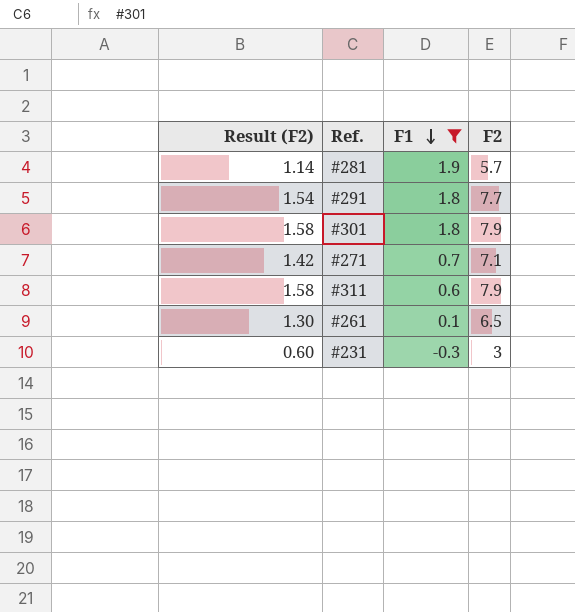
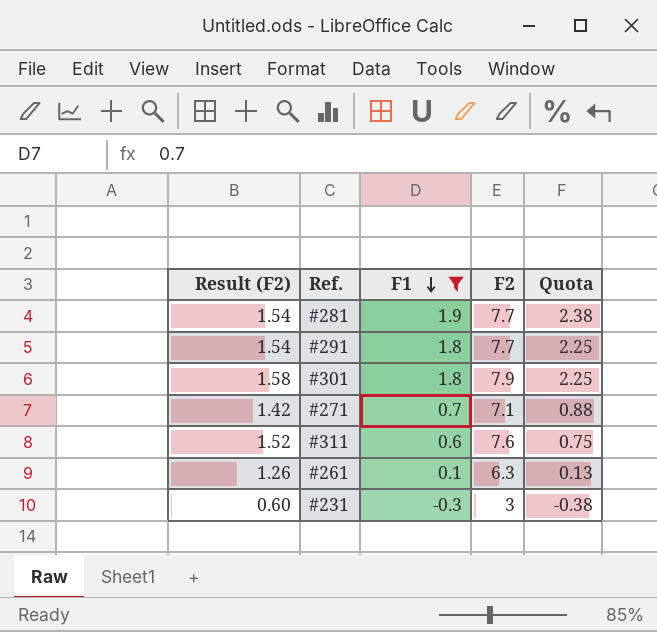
column Quota | formula: none -> [F1] * 1.25
#281 | Result (F2): 1.14 -> 1.54
#281 | F2: 5.7 -> 7.7
#311 | Result (F2): 1.58 -> 1.52
#311 | F2: 7.9 -> 7.6
#261 | Result (F2): 1.30 -> 1.26
#261 | F2: 6.5 -> 6.3

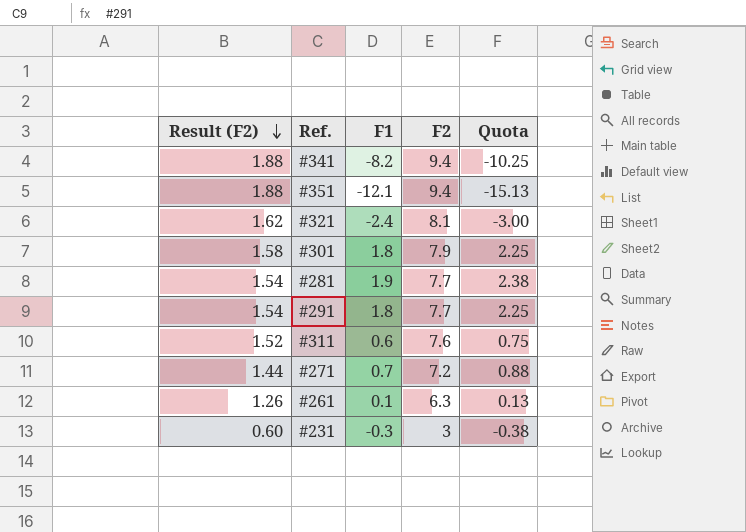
filter: F1 >= -0.3 -> none
row order: F1 descending -> Result (F2) descending
#271 | Result (F2): 1.42 -> 1.44
#271 | F2: 7.1 -> 7.2

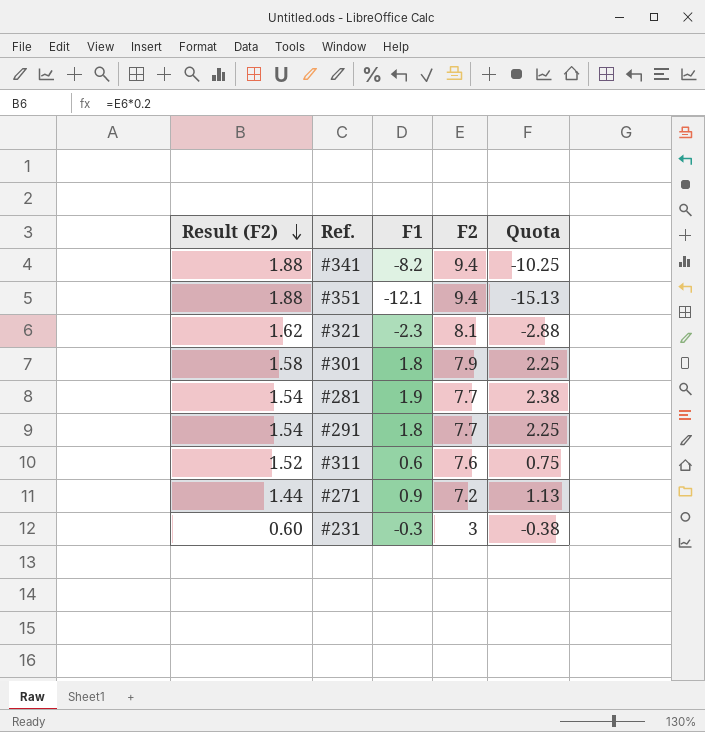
row #261: 1.26 | 0.1 | 6.3 | 0.13 -> none
#321 | F1: -2.4 -> -2.3
#321 | Quota: -3.00 -> -2.88
#271 | F1: 0.7 -> 0.9
#271 | Quota: 0.88 -> 1.13

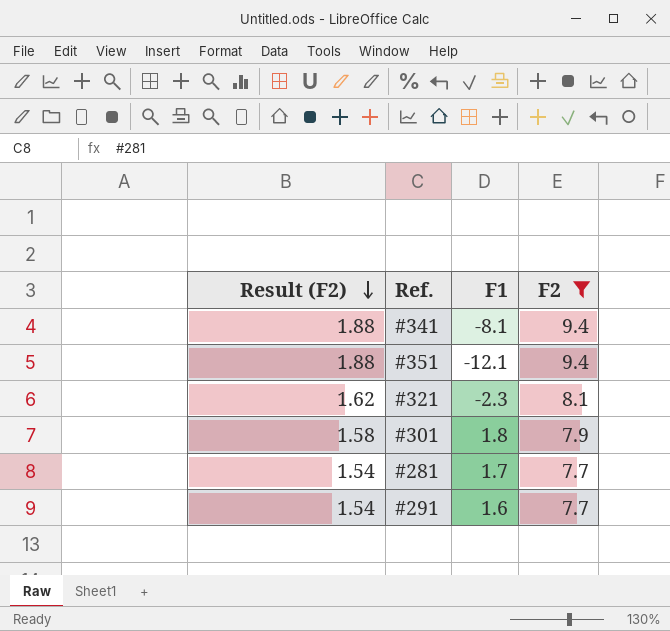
filter: none -> F2 >= 7.7
column Quota | formula: [F1] * 1.25 -> none
#341 | F1: -8.2 -> -8.1
#281 | F1: 1.9 -> 1.7
#291 | F1: 1.8 -> 1.6

